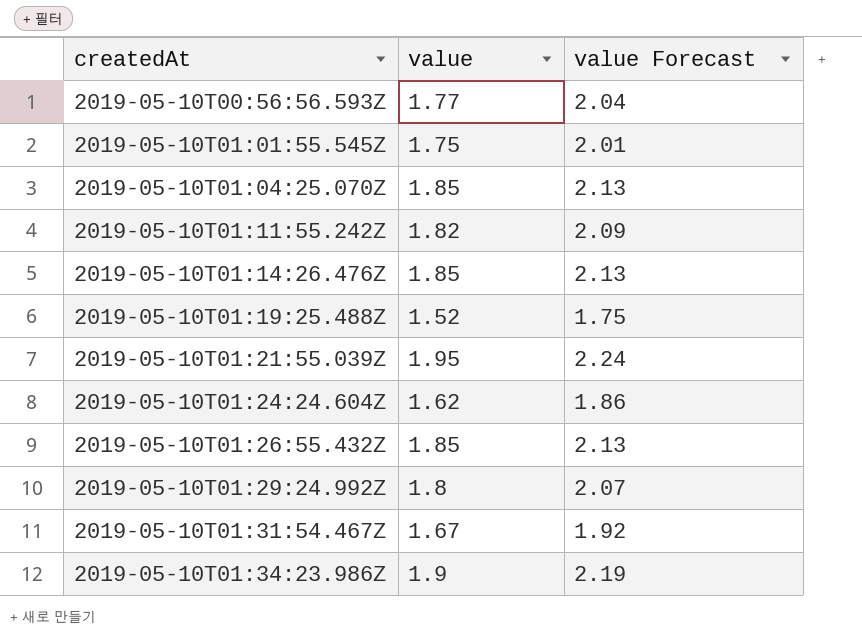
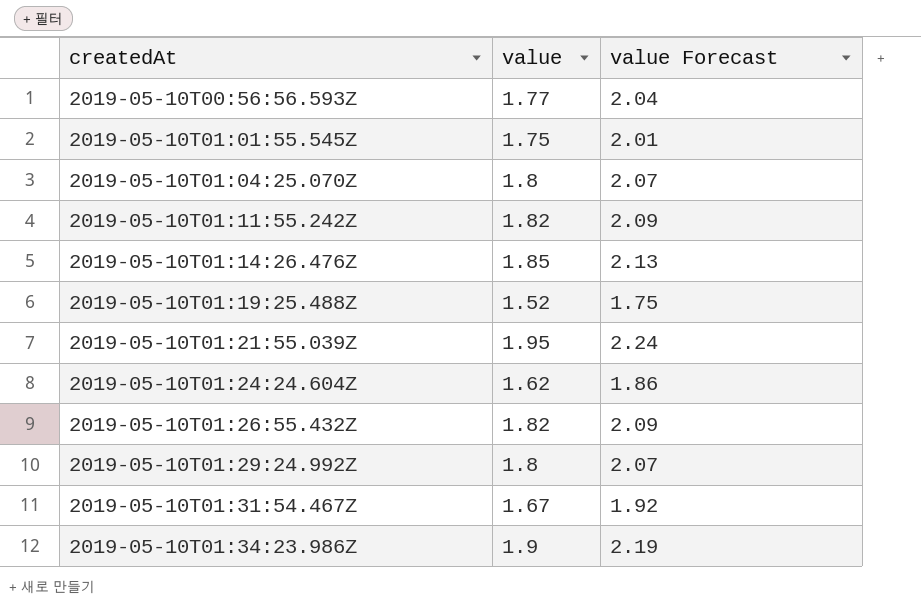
2019-05-10T01:04:25.070Z | value: 1.85 -> 1.8
2019-05-10T01:04:25.070Z | value Forecast: 2.13 -> 2.07
2019-05-10T01:26:55.432Z | value: 1.85 -> 1.82
2019-05-10T01:26:55.432Z | value Forecast: 2.13 -> 2.09

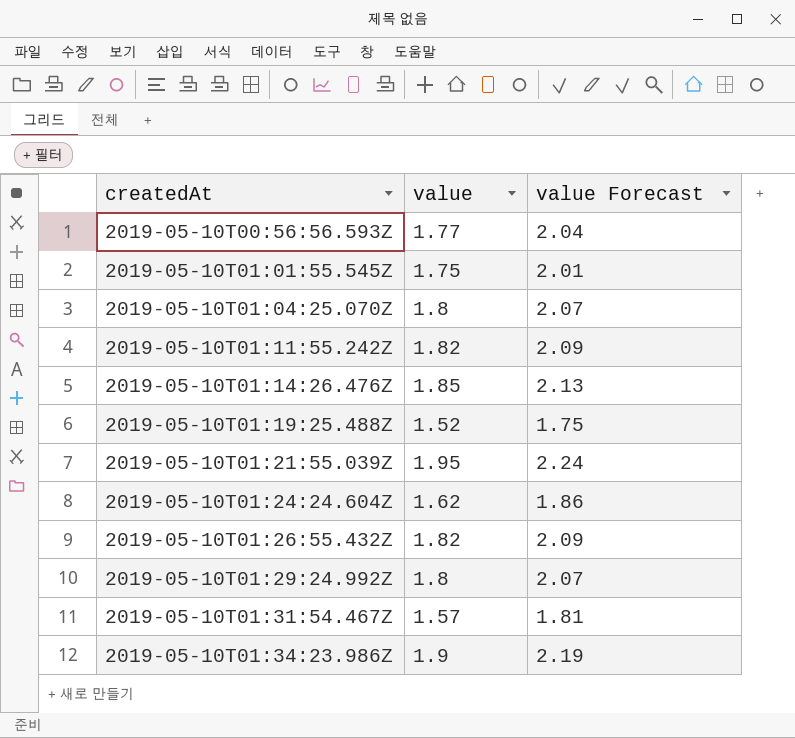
2019-05-10T01:31:54.467Z | value: 1.67 -> 1.57
2019-05-10T01:31:54.467Z | value Forecast: 1.92 -> 1.81

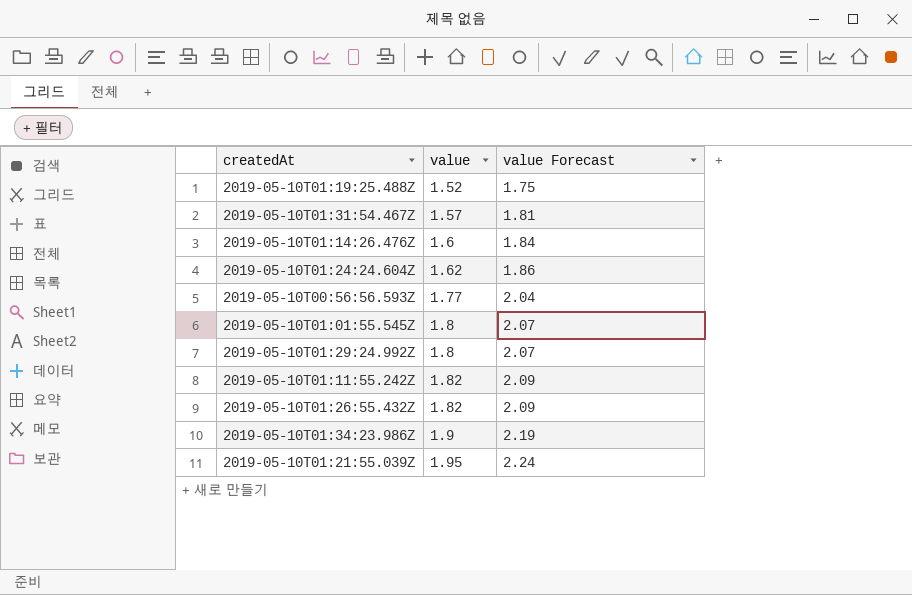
row order: createdAt ascending -> value ascending
row 2019-05-10T01:04:25.070Z: 1.8 | 2.07 -> none
2019-05-10T01:14:26.476Z | value: 1.85 -> 1.6
2019-05-10T01:14:26.476Z | value Forecast: 2.13 -> 1.84
2019-05-10T01:01:55.545Z | value: 1.75 -> 1.8
2019-05-10T01:01:55.545Z | value Forecast: 2.01 -> 2.07

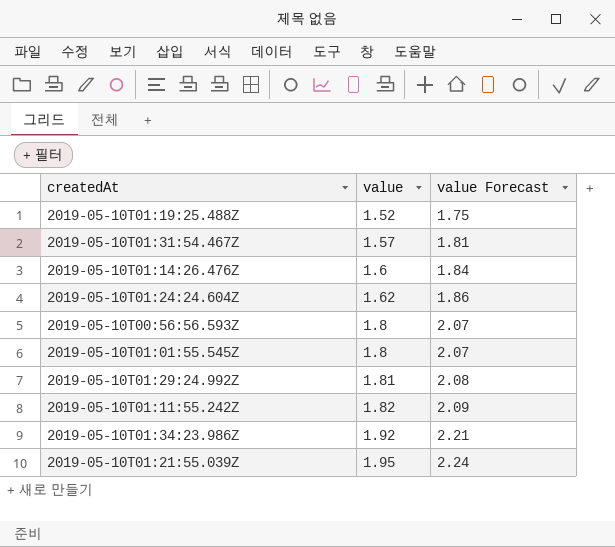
row 2019-05-10T01:26:55.432Z: 1.82 | 2.09 -> none
2019-05-10T00:56:56.593Z | value: 1.77 -> 1.8
2019-05-10T00:56:56.593Z | value Forecast: 2.04 -> 2.07
2019-05-10T01:29:24.992Z | value: 1.8 -> 1.81
2019-05-10T01:29:24.992Z | value Forecast: 2.07 -> 2.08
2019-05-10T01:34:23.986Z | value: 1.9 -> 1.92
2019-05-10T01:34:23.986Z | value Forecast: 2.19 -> 2.21

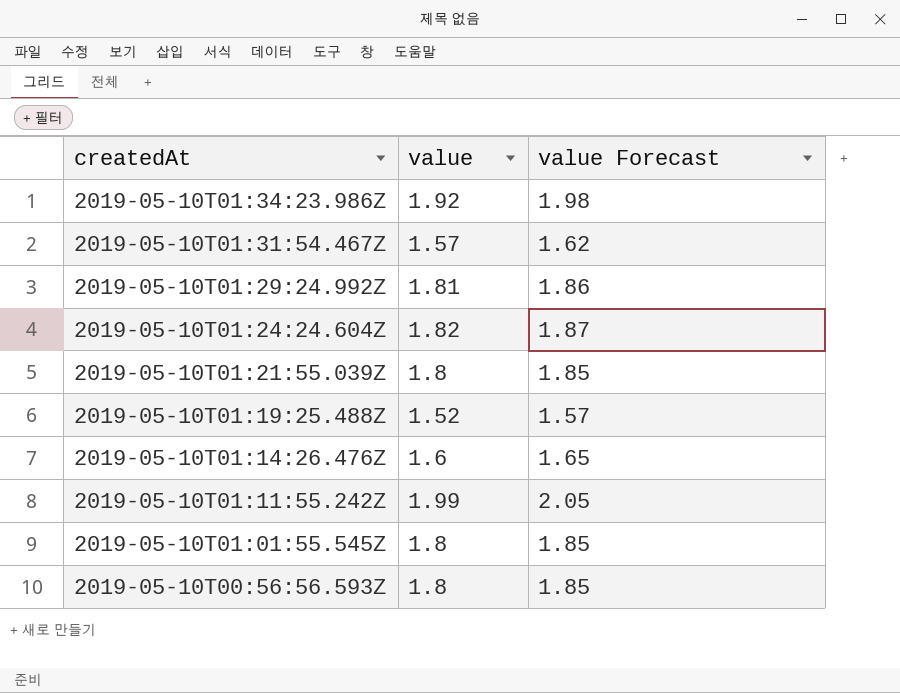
row order: value ascending -> createdAt descending
column value Forecast | formula: [value] * 1.15 -> [value] * 1.03
2019-05-10T01:24:24.604Z | value: 1.62 -> 1.82
2019-05-10T01:21:55.039Z | value: 1.95 -> 1.8
2019-05-10T01:11:55.242Z | value: 1.82 -> 1.99

